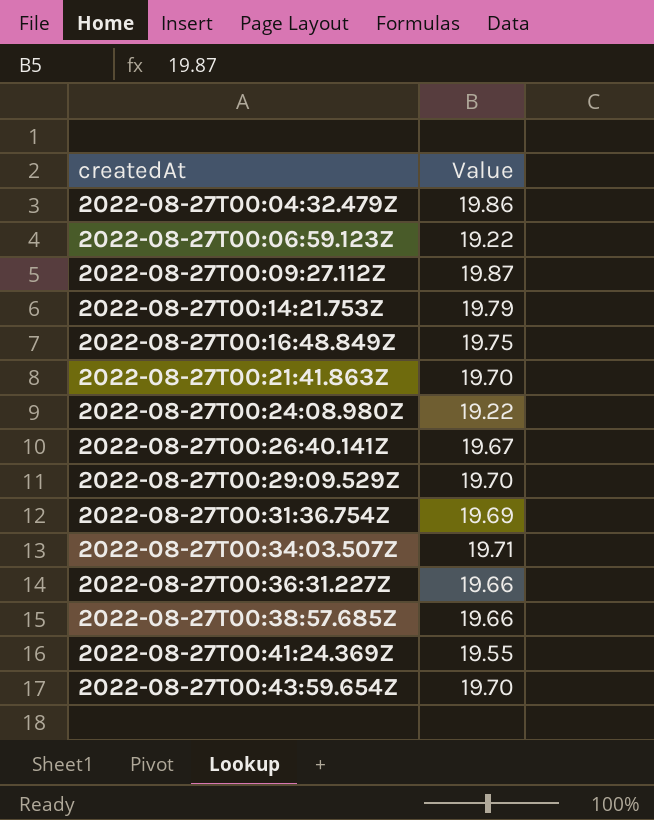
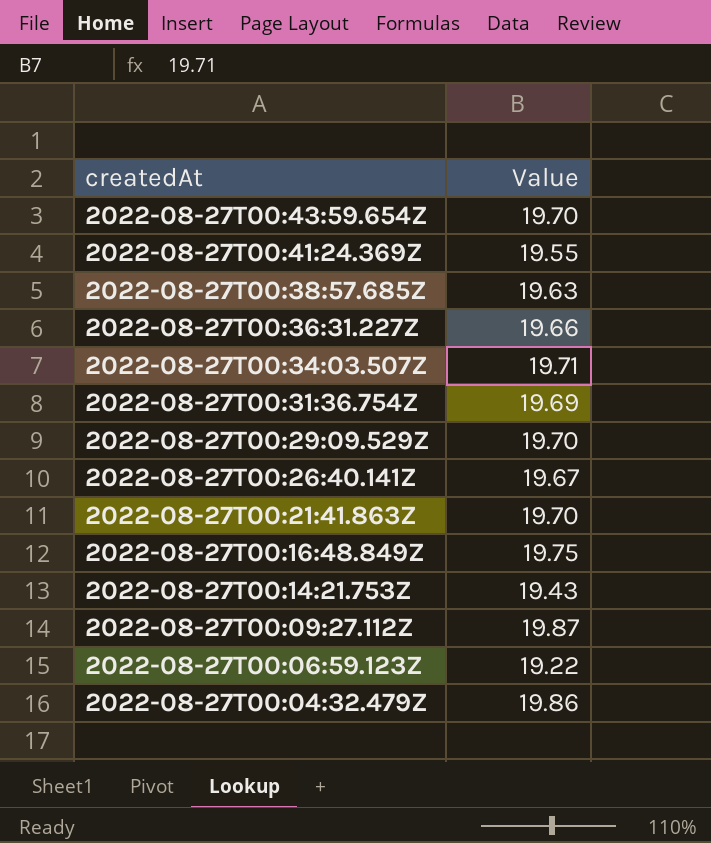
row order: createdAt ascending -> createdAt descending
row 2022-08-27T00:24:08.980Z: 19.22 -> none
2022-08-27T00:38:57.685Z | Value: 19.66 -> 19.63
2022-08-27T00:14:21.753Z | Value: 19.79 -> 19.43

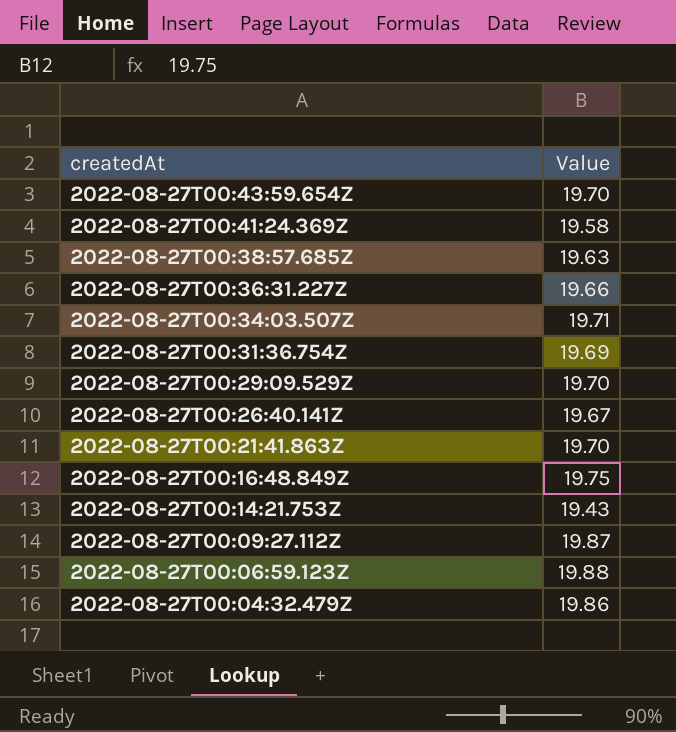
2022-08-27T00:41:24.369Z | Value: 19.55 -> 19.58
2022-08-27T00:06:59.123Z | Value: 19.22 -> 19.88

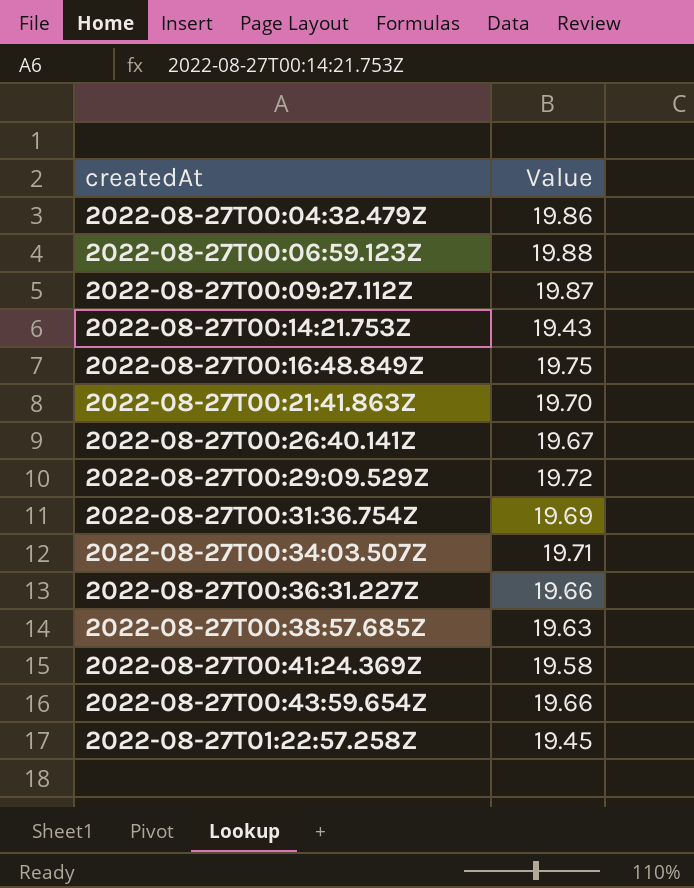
row order: createdAt descending -> createdAt ascending
2022-08-27T00:29:09.529Z | Value: 19.70 -> 19.72
2022-08-27T00:43:59.654Z | Value: 19.70 -> 19.66
row 2022-08-27T01:22:57.258Z: none -> 19.45

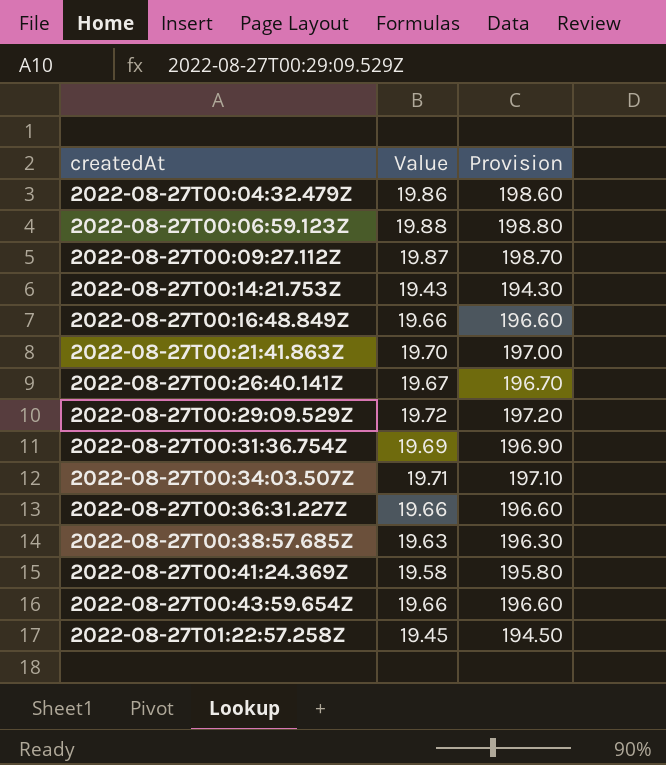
column Provision | formula: none -> [Value] * 10
2022-08-27T00:16:48.849Z | Value: 19.75 -> 19.66

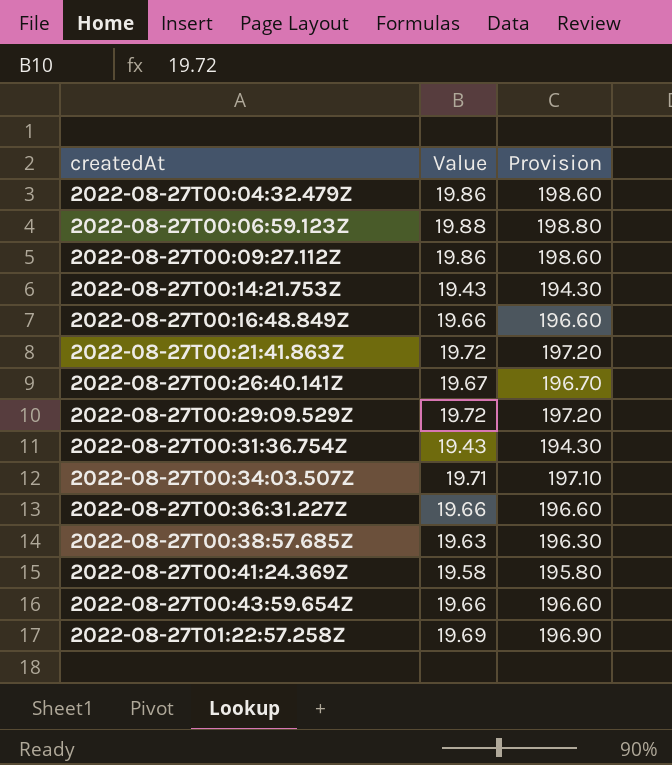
2022-08-27T00:09:27.112Z | Value: 19.87 -> 19.86
2022-08-27T00:09:27.112Z | Provision: 198.70 -> 198.60
2022-08-27T00:21:41.863Z | Value: 19.70 -> 19.72
2022-08-27T00:21:41.863Z | Provision: 197.00 -> 197.20
2022-08-27T00:31:36.754Z | Value: 19.69 -> 19.43
2022-08-27T00:31:36.754Z | Provision: 196.90 -> 194.30
2022-08-27T01:22:57.258Z | Value: 19.45 -> 19.69
2022-08-27T01:22:57.258Z | Provision: 194.50 -> 196.90

